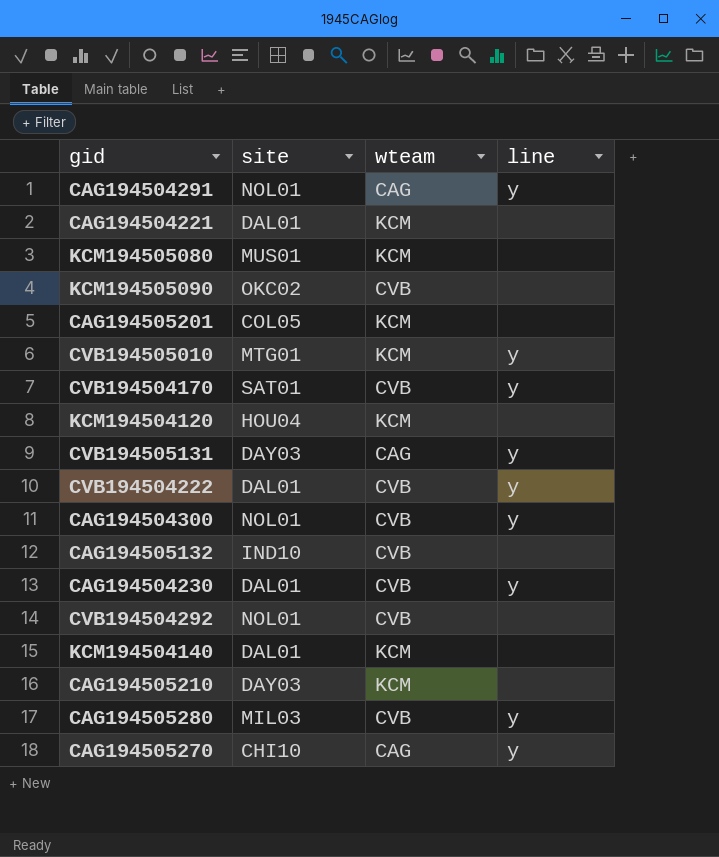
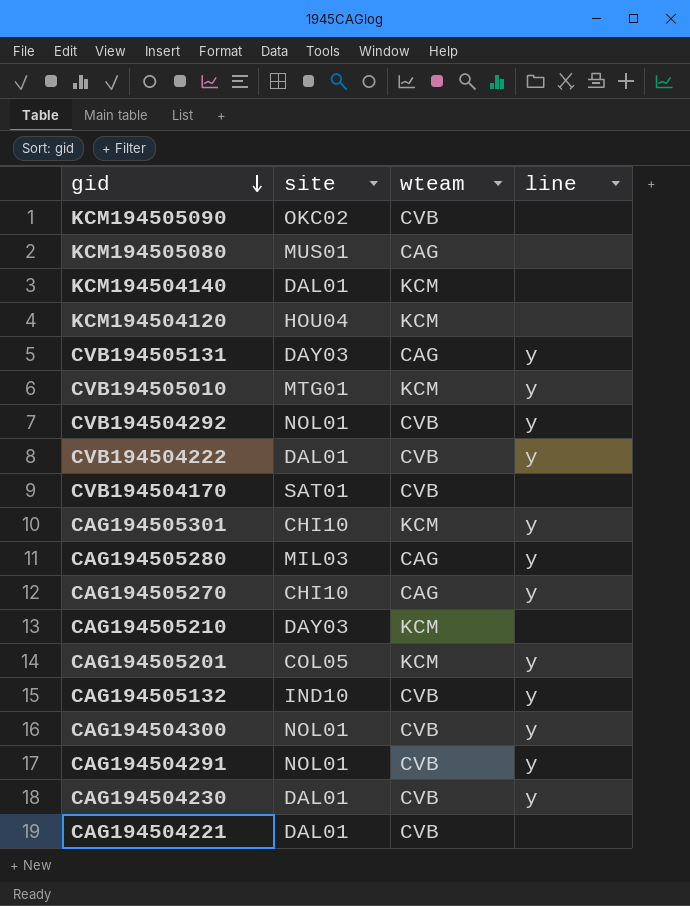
row order: none -> gid descending
KCM194505080 | wteam: KCM -> CAG
CVB194504292 | line: none -> y
CVB194504170 | line: y -> none
row CAG194505301: none -> CHI10 | KCM | y
CAG194505280 | wteam: CVB -> CAG
CAG194505201 | line: none -> y
CAG194505132 | line: none -> y
CAG194504291 | wteam: CAG -> CVB
CAG194504221 | wteam: KCM -> CVB

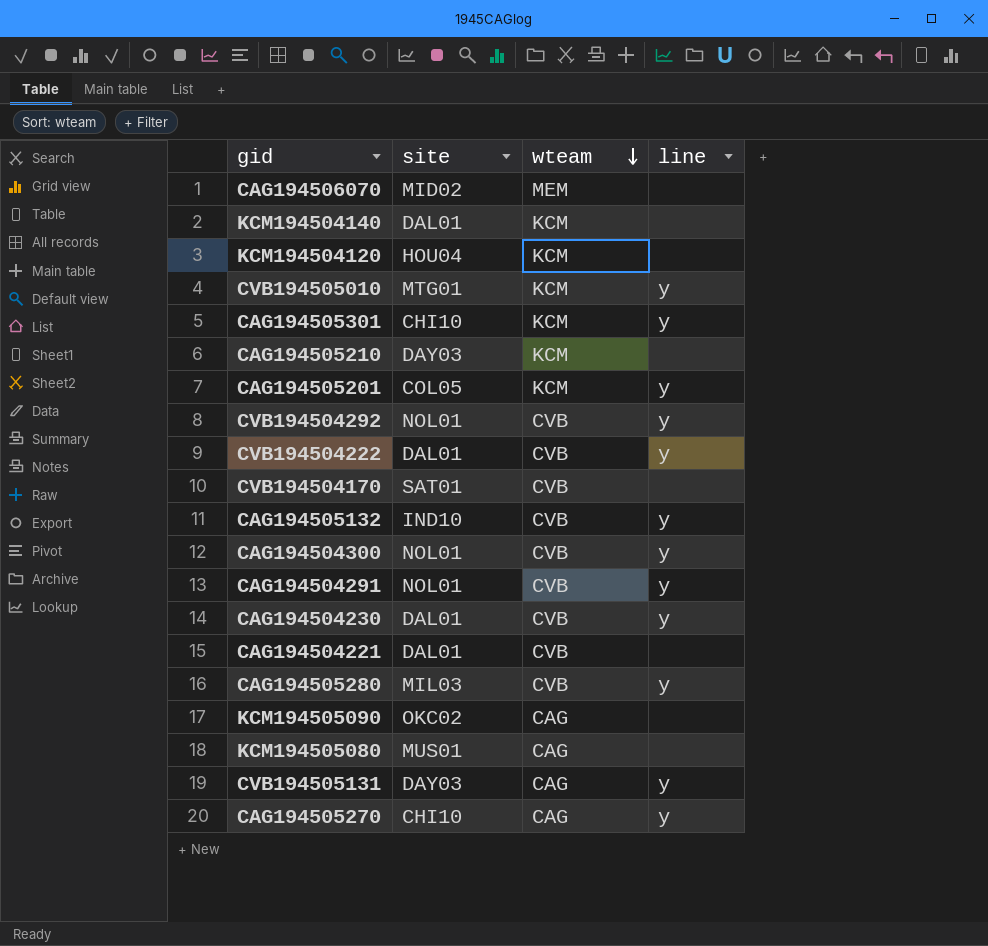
row order: gid descending -> wteam descending
row CAG194506070: none -> MID02 | MEM | none
CAG194505280 | wteam: CAG -> CVB
KCM194505090 | wteam: CVB -> CAG

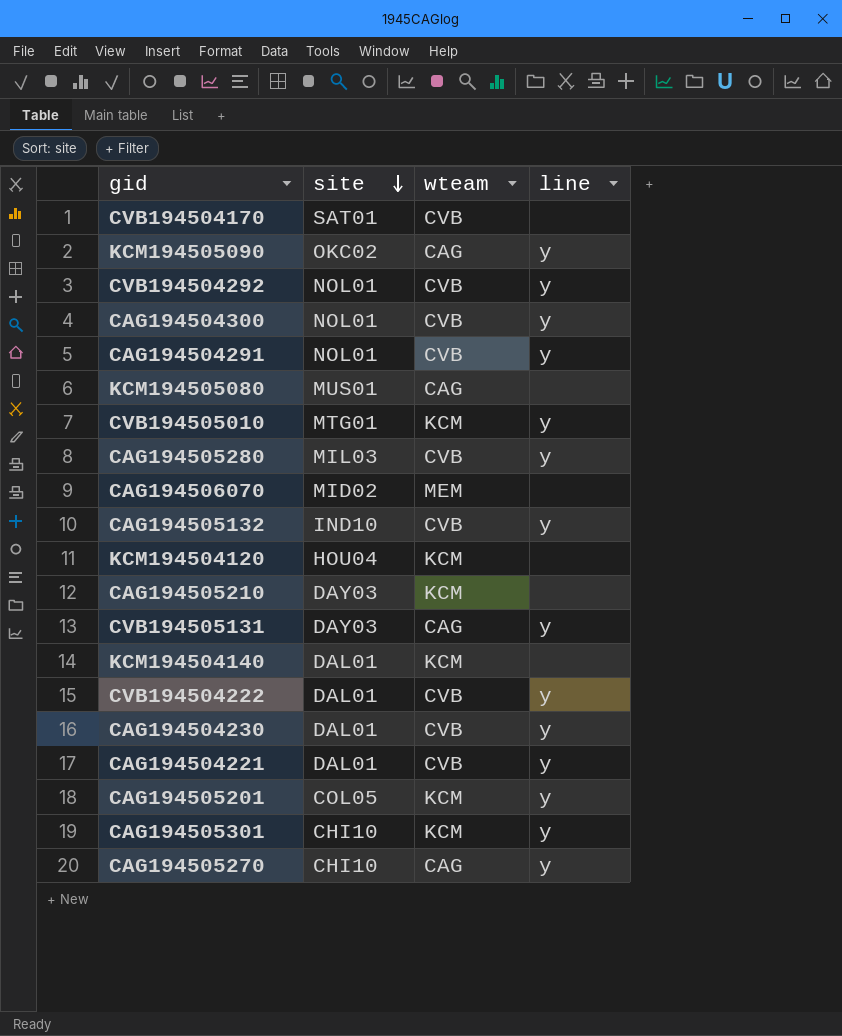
row order: wteam descending -> site descending
KCM194505090 | line: none -> y
CAG194504221 | line: none -> y

